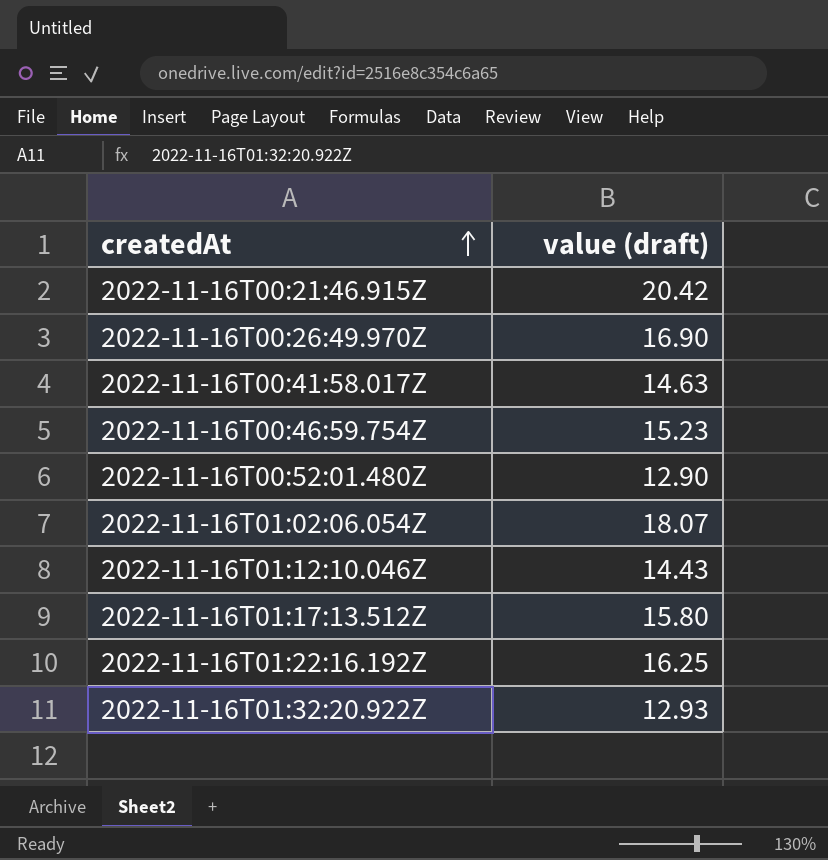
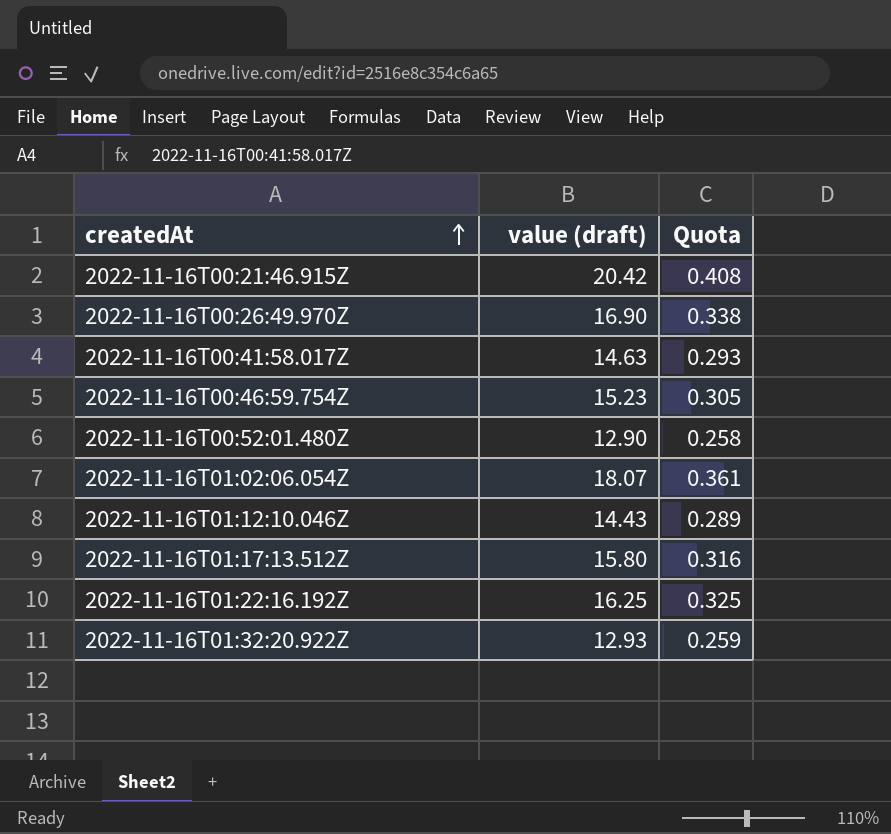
column Quota | formula: none -> [value (draft)] * 0.02

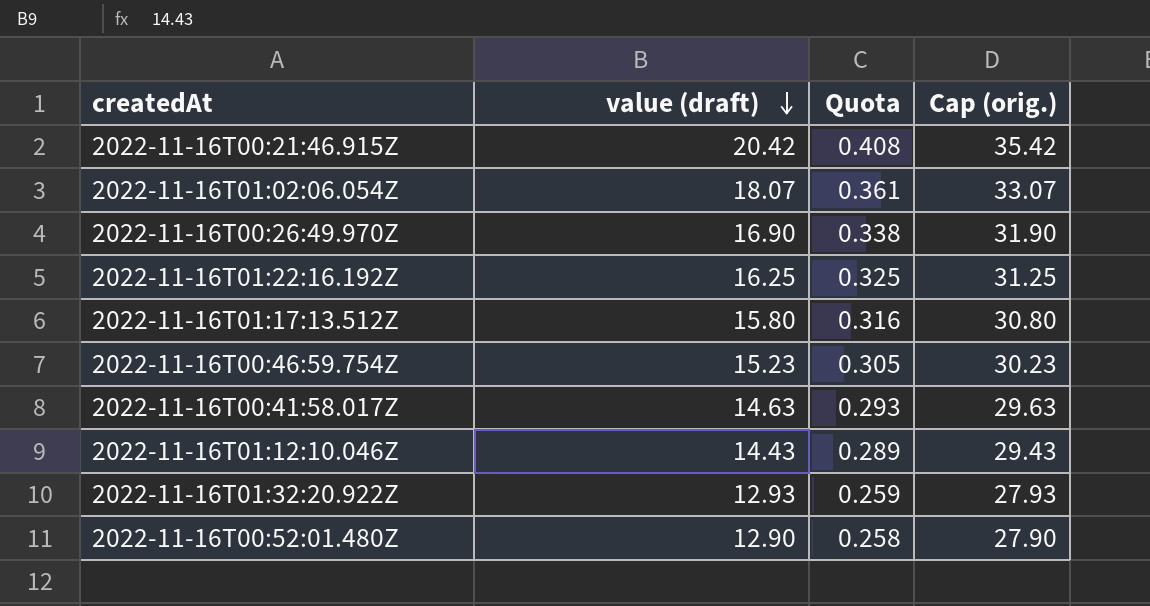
row order: createdAt ascending -> value (draft) descending
column Cap (orig.) | formula: none -> [value (draft)] + 15

